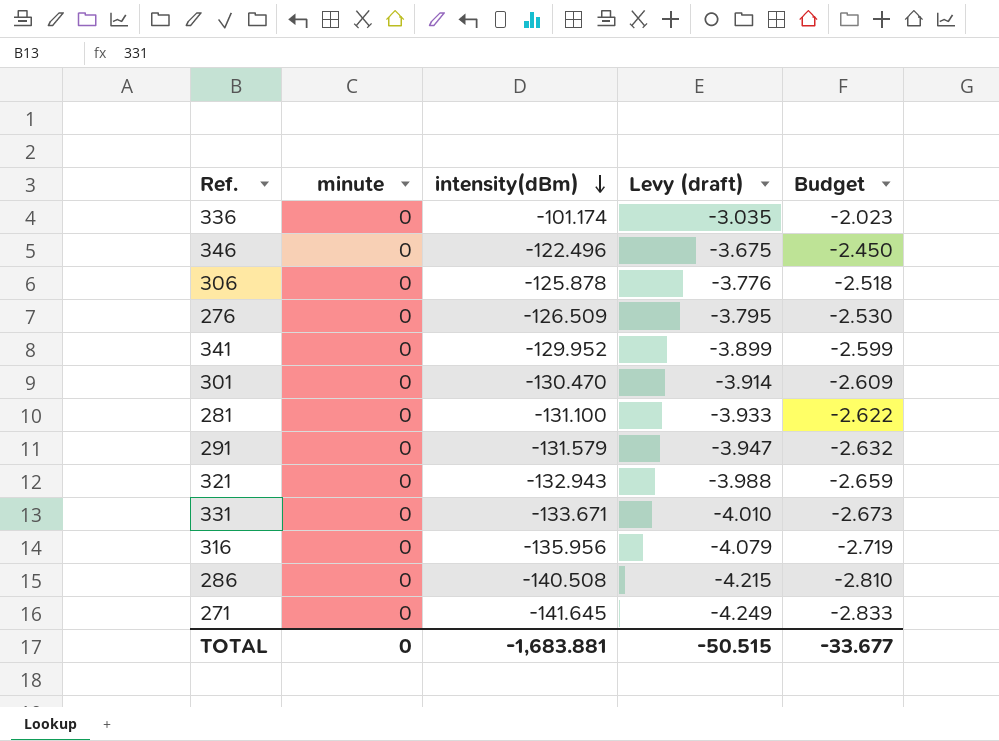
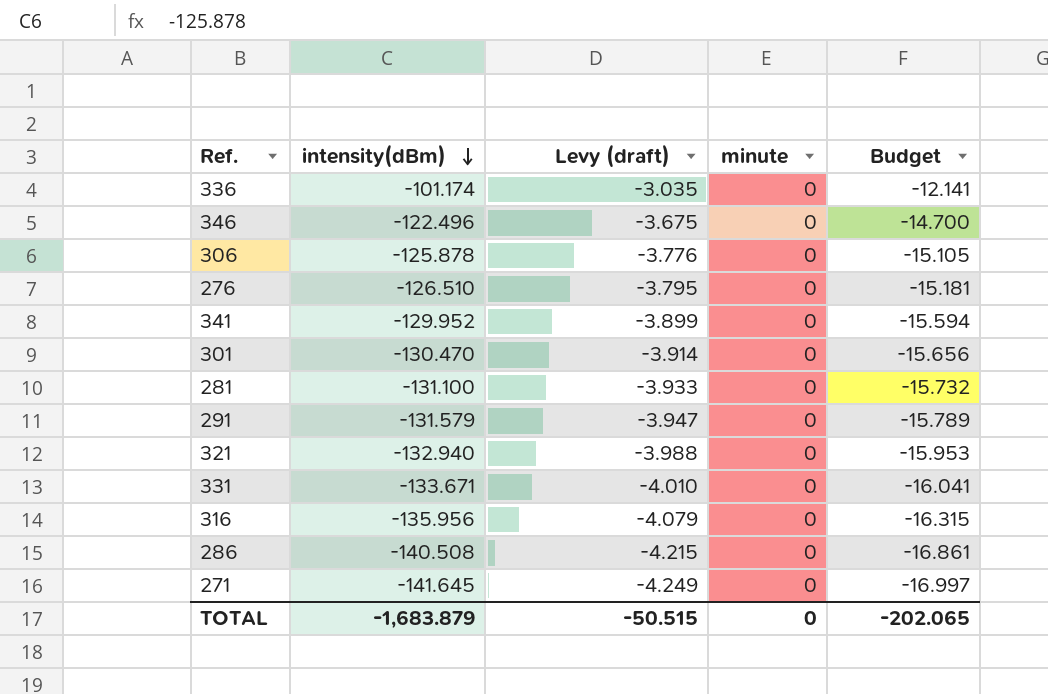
column minute | position: 2 -> 4
column Budget | formula: [intensity(dBm)] * 0.02 -> [intensity(dBm)] * 0.12
276 | intensity(dBm): -126.509 -> -126.510
321 | intensity(dBm): -132.943 -> -132.940
TOTAL | intensity(dBm): -1,683.881 -> -1,683.879
TOTAL | Budget: -33.677 -> -202.065

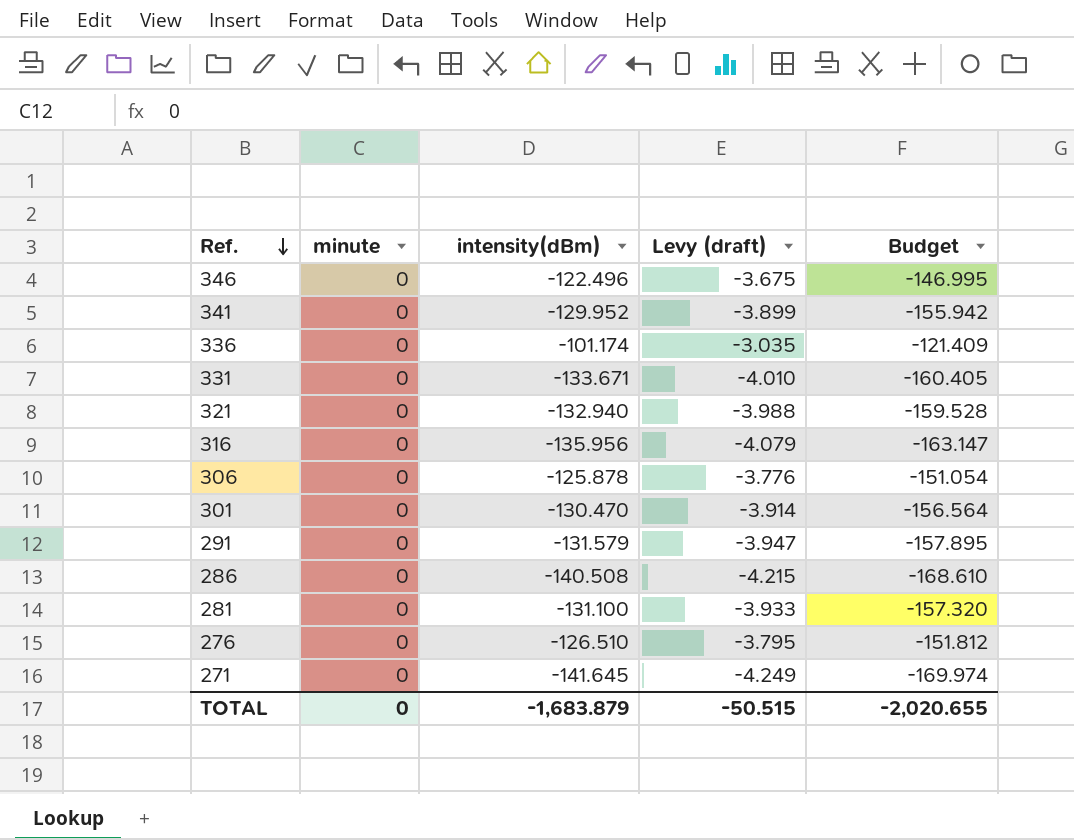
row order: intensity(dBm) descending -> Ref. descending
column minute | position: 4 -> 2
column Budget | formula: [intensity(dBm)] * 0.12 -> [intensity(dBm)] * 1.2
TOTAL | Budget: -202.065 -> -2,020.655

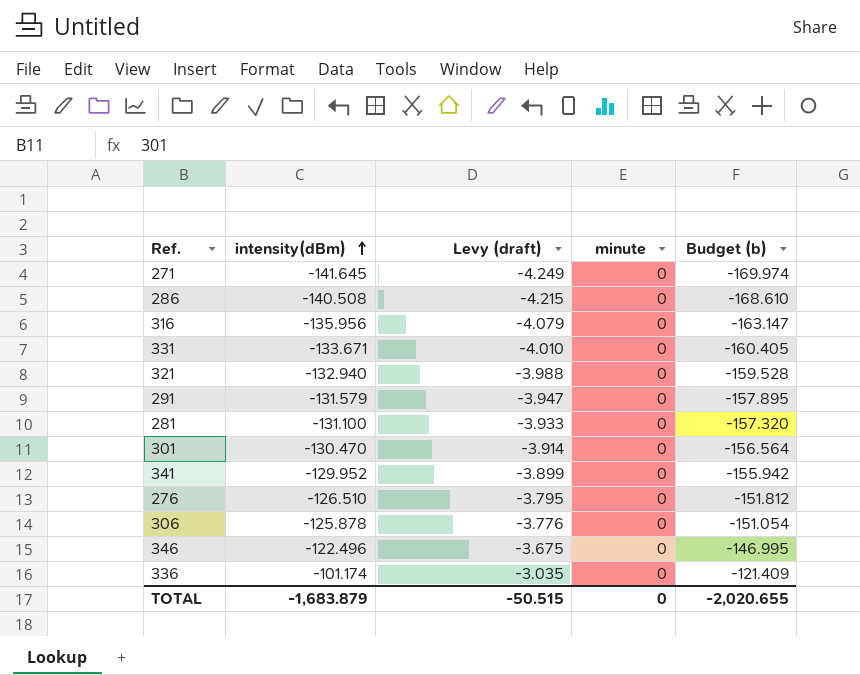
row order: Ref. descending -> intensity(dBm) ascending
column minute | position: 2 -> 4
column name: Budget -> Budget (b)

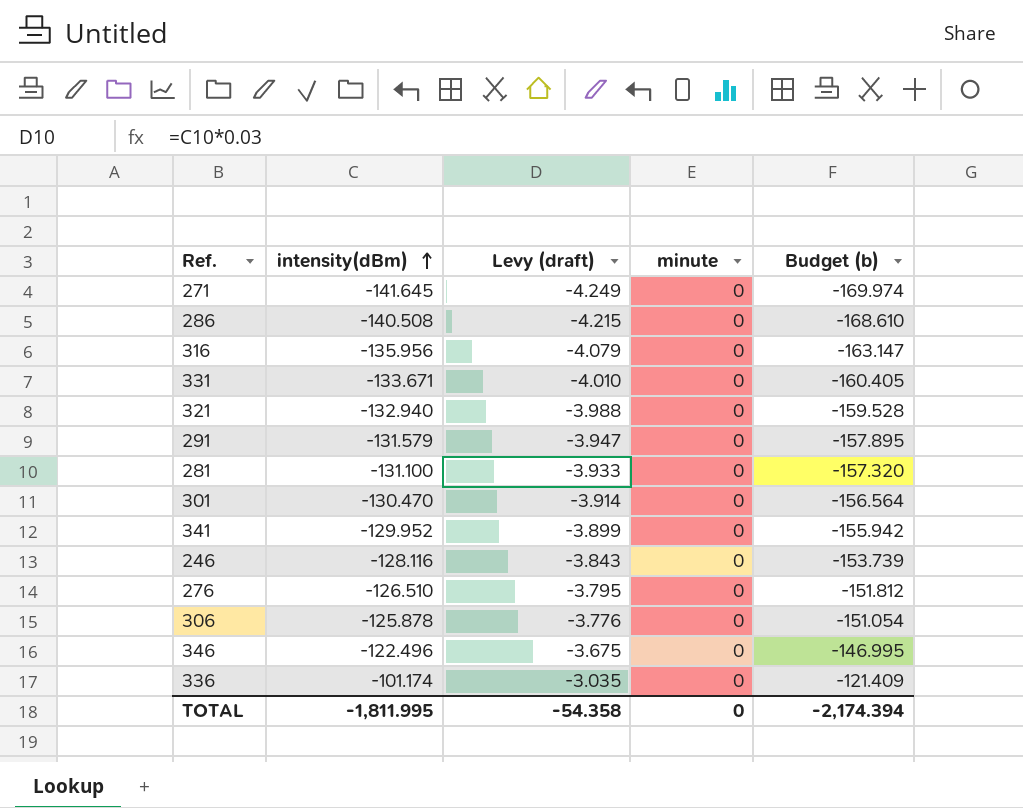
row 246: none -> -128.116 | -3.843 | 0 | -153.739
TOTAL | intensity(dBm): -1,683.879 -> -1,811.995
TOTAL | Levy (draft): -50.515 -> -54.358
TOTAL | Budget (b): -2,020.655 -> -2,174.394

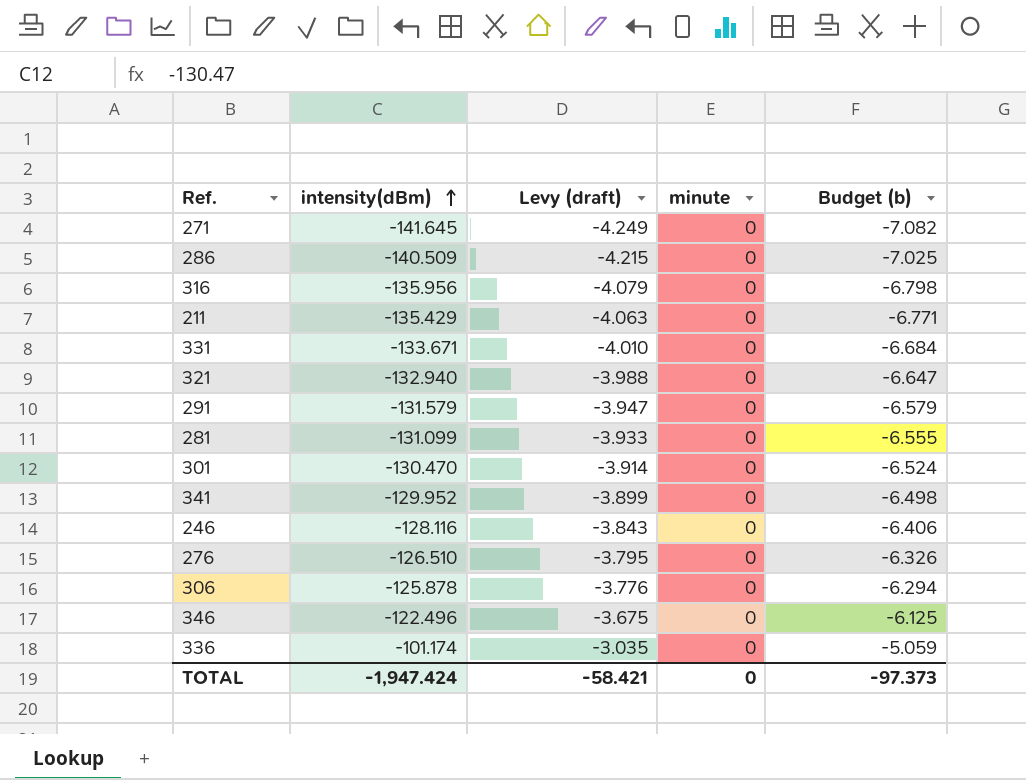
column Budget (b) | formula: [intensity(dBm)] * 1.2 -> [intensity(dBm)] * 0.05
286 | intensity(dBm): -140.508 -> -140.509
row 211: none -> -135.429 | -4.063 | 0 | -6.771
281 | intensity(dBm): -131.100 -> -131.099
TOTAL | intensity(dBm): -1,811.995 -> -1,947.424
TOTAL | Levy (draft): -54.358 -> -58.421
TOTAL | Budget (b): -2,174.394 -> -97.373

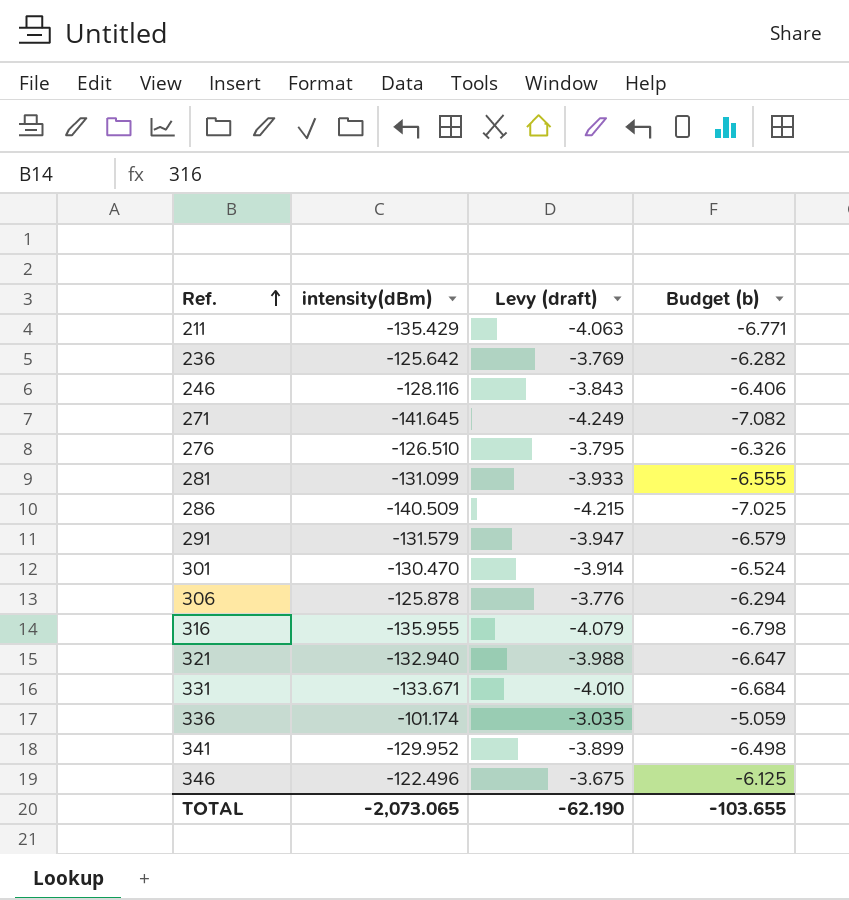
row order: intensity(dBm) ascending -> Ref. ascending
column minute | position: 4 -> none
row 236: none -> -125.642 | -3.769 | -6.282
316 | intensity(dBm): -135.956 -> -135.955
TOTAL | intensity(dBm): -1,947.424 -> -2,073.065
TOTAL | Levy (draft): -58.421 -> -62.190
TOTAL | Budget (b): -97.373 -> -103.655

